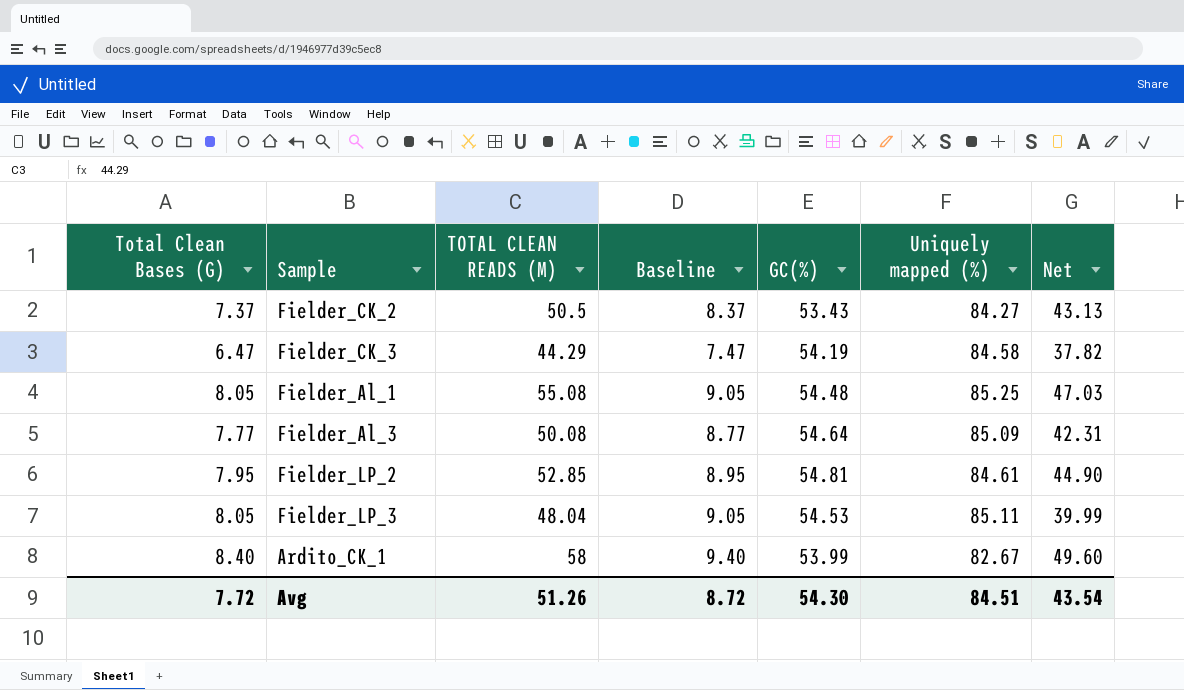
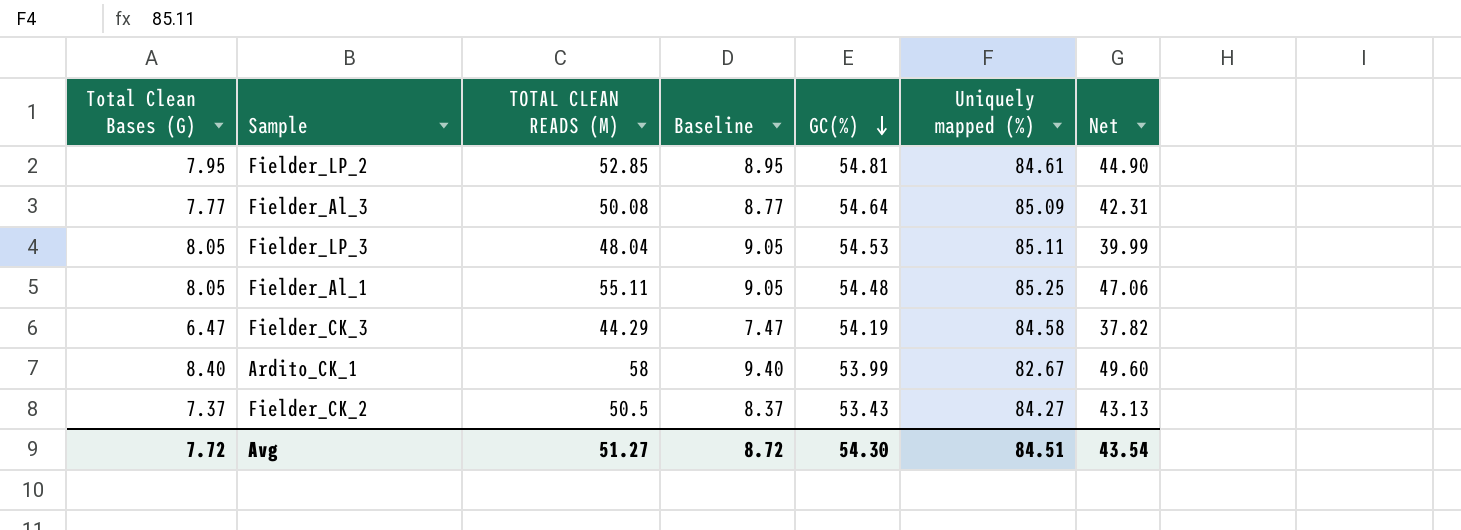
row order: none -> GC(%) descending
Fielder_Al_1 | TOTAL CLEAN READS (M): 55.08 -> 55.11
Fielder_Al_1 | Net: 47.03 -> 47.06
Avg | TOTAL CLEAN READS (M): 51.26 -> 51.27

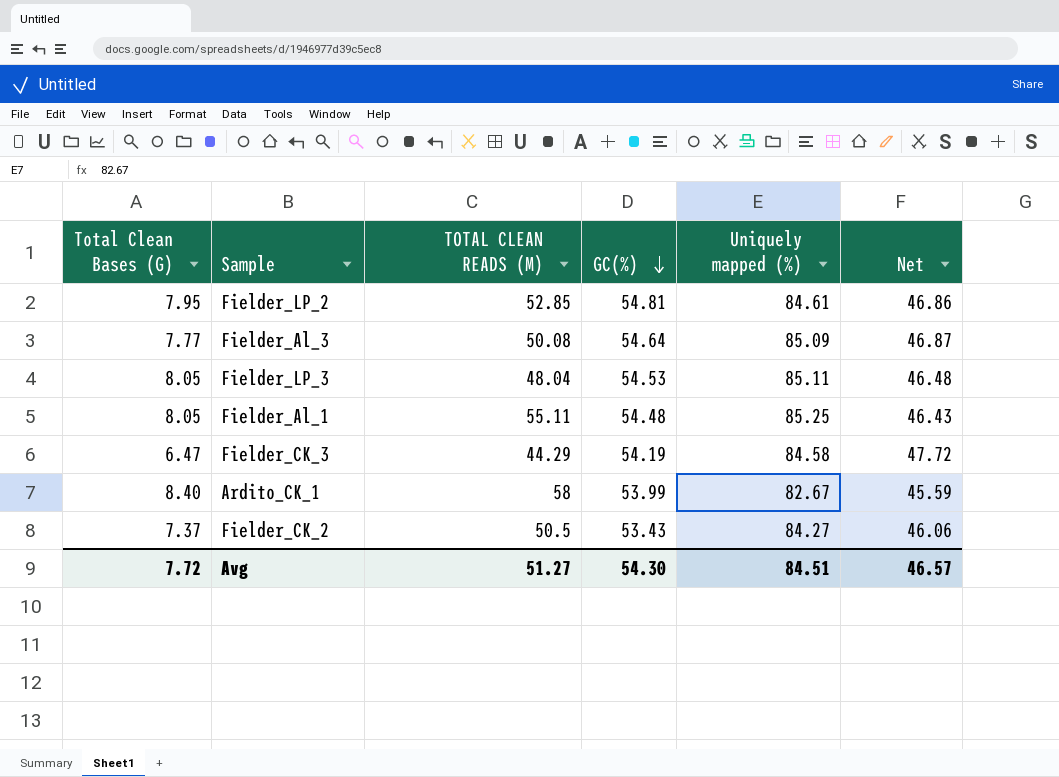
column Baseline | formula: [Total Clean Bases (G)] + 1 -> none
column Net | formula: [TOTAL CLEAN READS (M)] - [Total Clean Bases (G)] -> [GC(%)] - [Total Clean Bases (G)]
Avg | Net: 43.54 -> 46.57

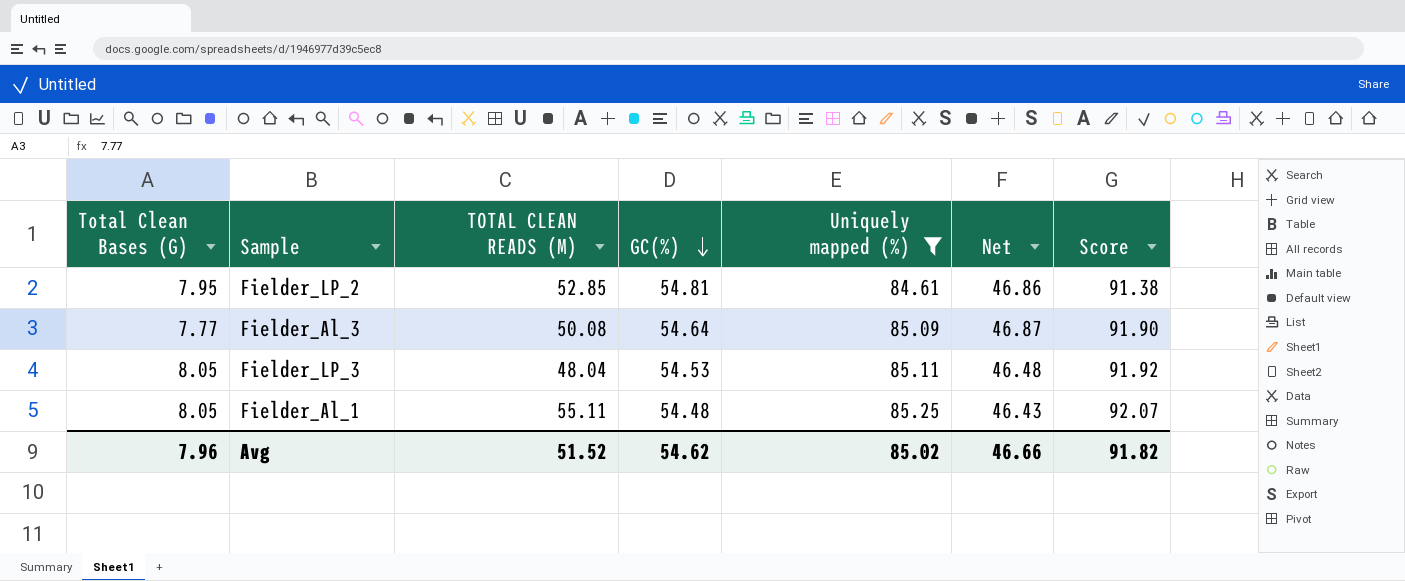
filter: none -> Uniquely mapped (%) >= 84.61
column Score | formula: none -> [Uniquely mapped (%)] * 1.08
Avg | Total Clean Bases (G): 7.72 -> 7.96
Avg | TOTAL CLEAN READS (M): 51.27 -> 51.52
Avg | GC(%): 54.30 -> 54.62
Avg | Uniquely mapped (%): 84.51 -> 85.02
Avg | Net: 46.57 -> 46.66

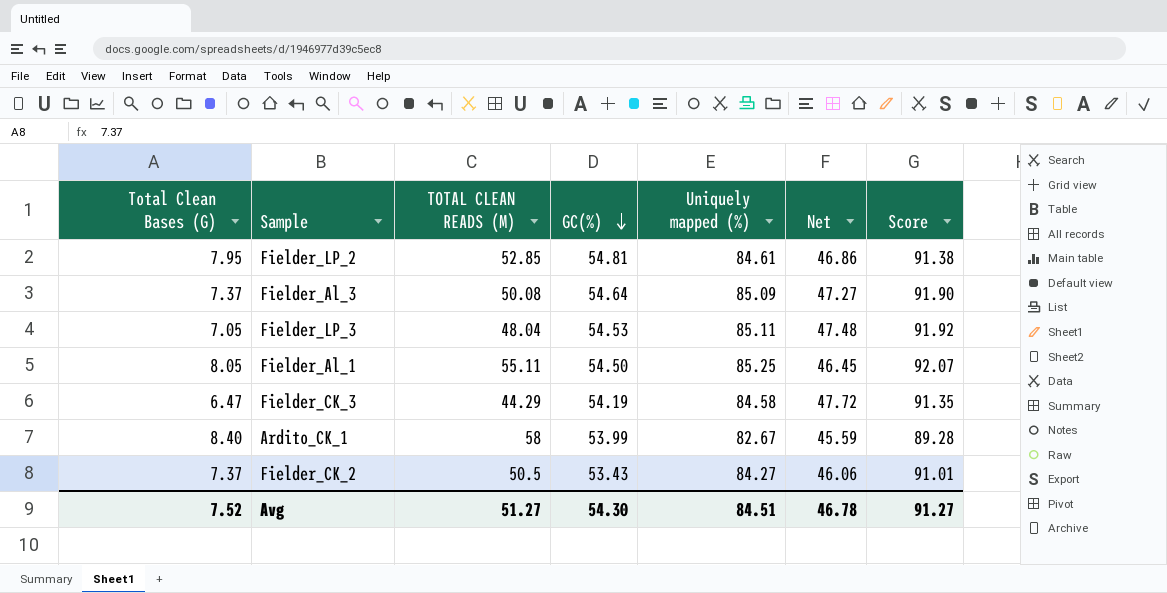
filter: Uniquely mapped (%) >= 84.61 -> none
Fielder_Al_3 | Total Clean Bases (G): 7.77 -> 7.37
Fielder_Al_3 | Net: 46.87 -> 47.27
Fielder_LP_3 | Total Clean Bases (G): 8.05 -> 7.05
Fielder_LP_3 | Net: 46.48 -> 47.48
Fielder_Al_1 | GC(%): 54.48 -> 54.50
Fielder_Al_1 | Net: 46.43 -> 46.45
Avg | Total Clean Bases (G): 7.96 -> 7.52
Avg | TOTAL CLEAN READS (M): 51.52 -> 51.27
Avg | GC(%): 54.62 -> 54.30
Avg | Uniquely mapped (%): 85.02 -> 84.51
Avg | Net: 46.66 -> 46.78
Avg | Score: 91.82 -> 91.27

